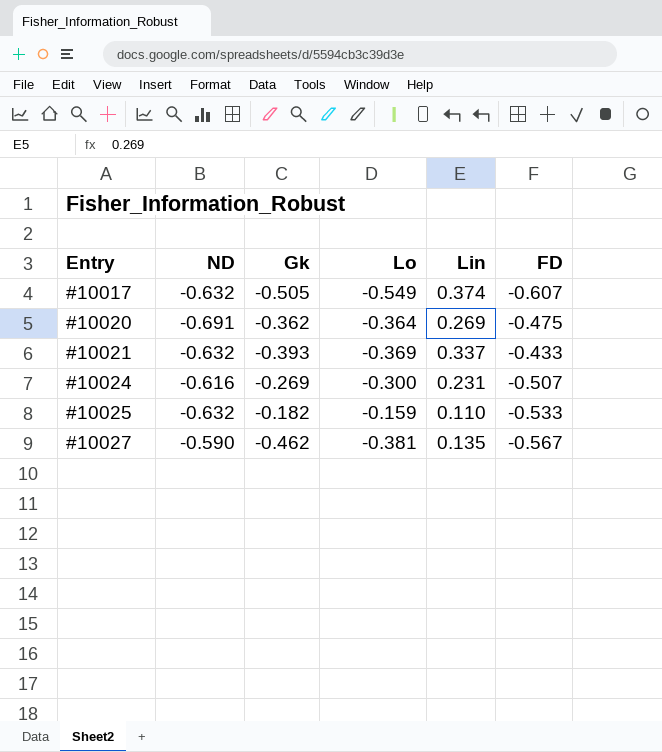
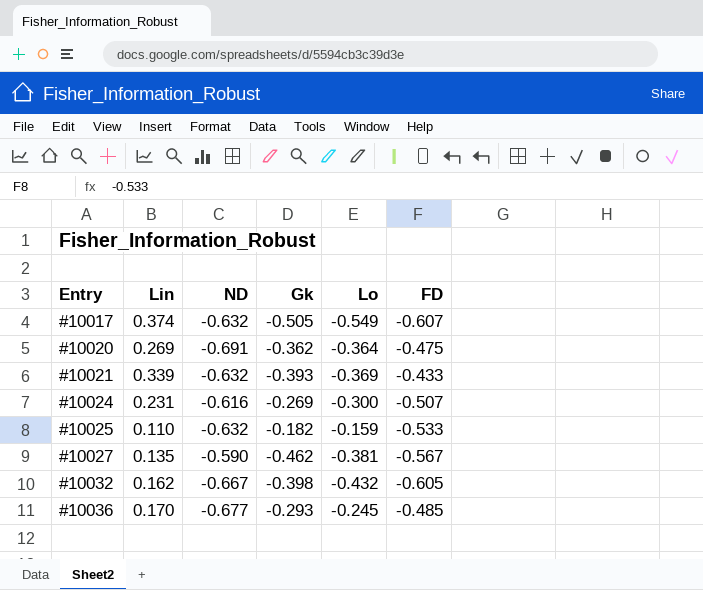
column Lin | position: 5 -> 2
#10021 | Lin: 0.337 -> 0.339
row #10032: none -> 0.162 | -0.667 | -0.398 | -0.432 | -0.605
row #10036: none -> 0.170 | -0.677 | -0.293 | -0.245 | -0.485

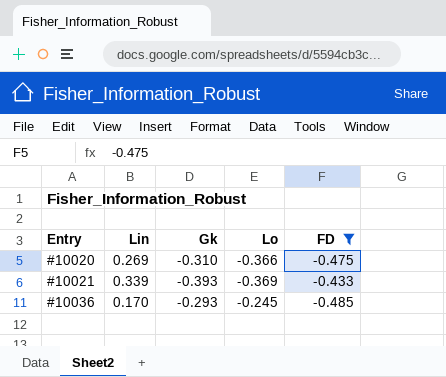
filter: none -> FD >= -0.485
column ND | position: 3 -> none
#10020 | Gk: -0.362 -> -0.310
#10020 | Lo: -0.364 -> -0.366

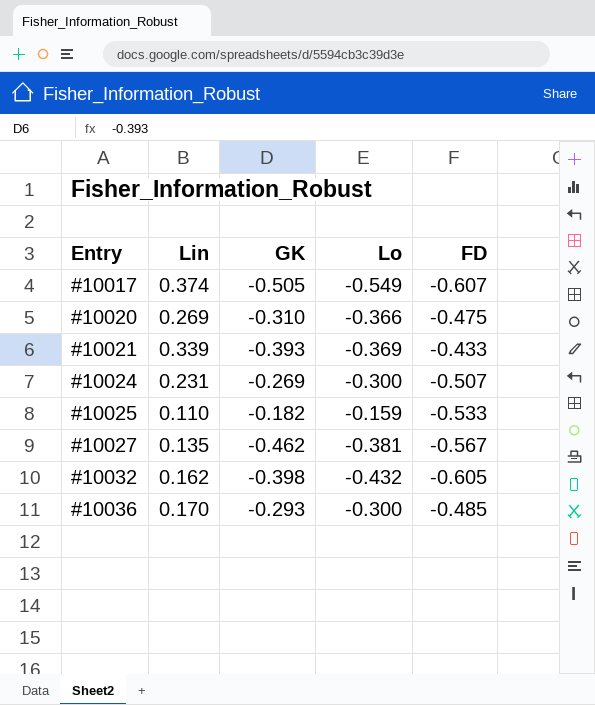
filter: FD >= -0.485 -> none
column name: Gk -> GK
#10036 | Lo: -0.245 -> -0.300

